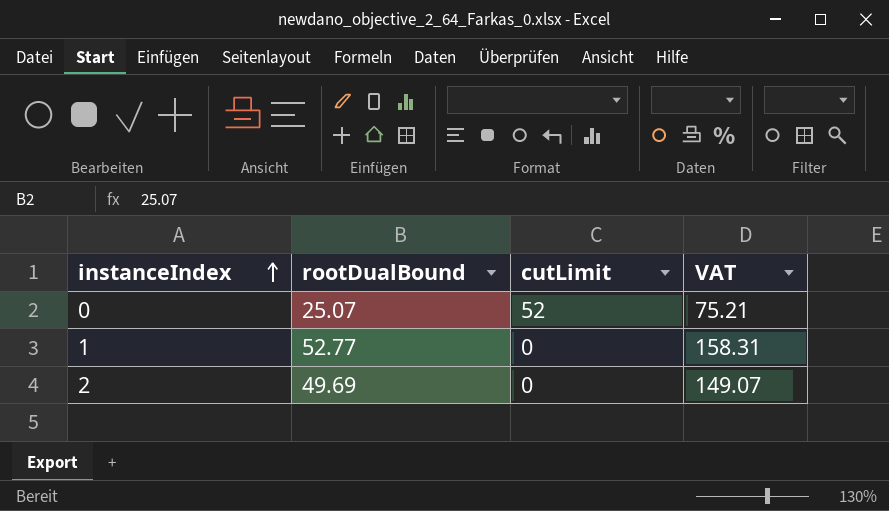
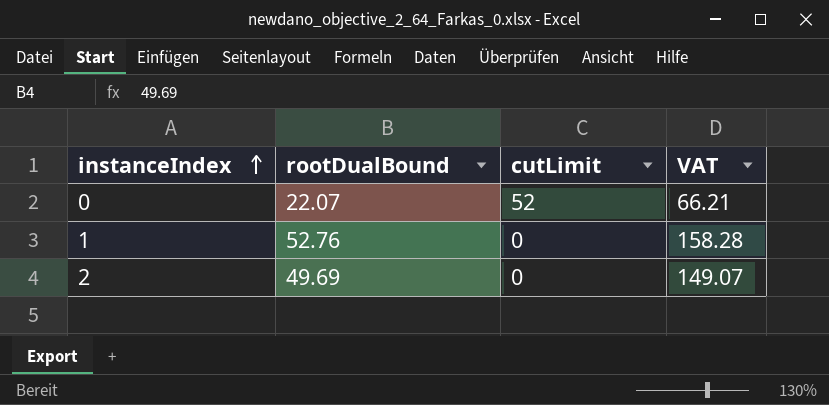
0 | rootDualBound: 25.07 -> 22.07
0 | VAT: 75.21 -> 66.21
1 | rootDualBound: 52.77 -> 52.76
1 | VAT: 158.31 -> 158.28

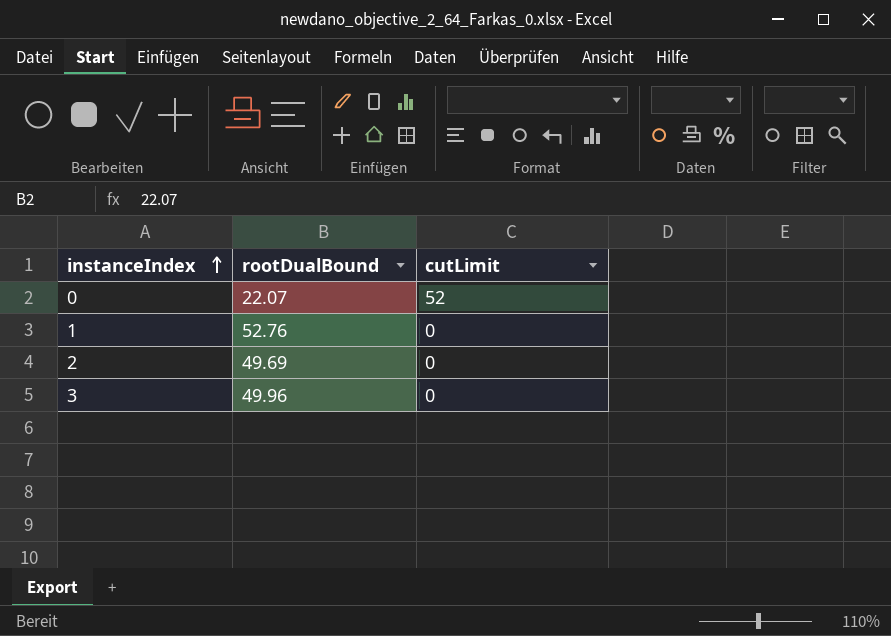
column VAT | formula: [rootDualBound] * 3 -> none
row 3: none -> 49.96 | 0

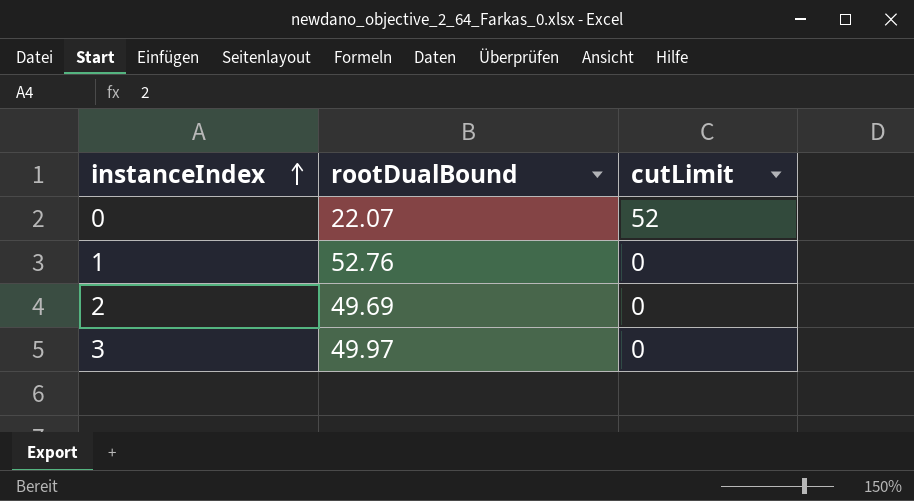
3 | rootDualBound: 49.96 -> 49.97

